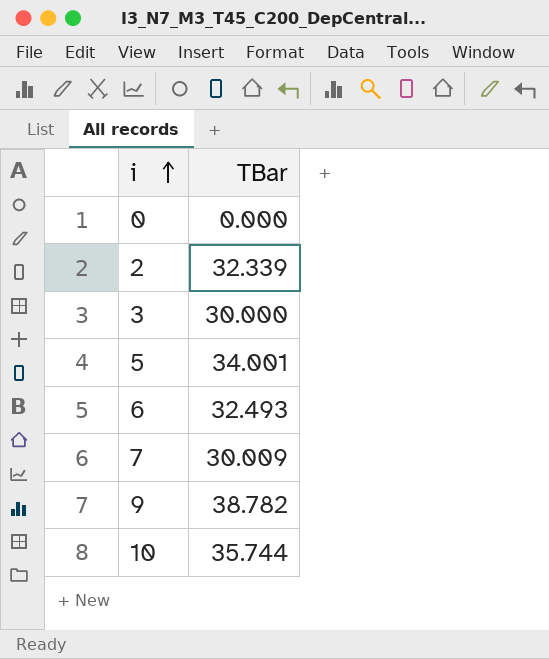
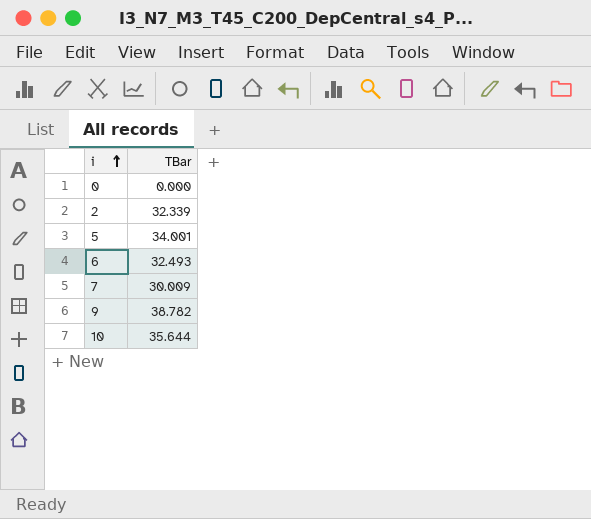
row 3: 30.000 -> none
10 | TBar: 35.744 -> 35.644

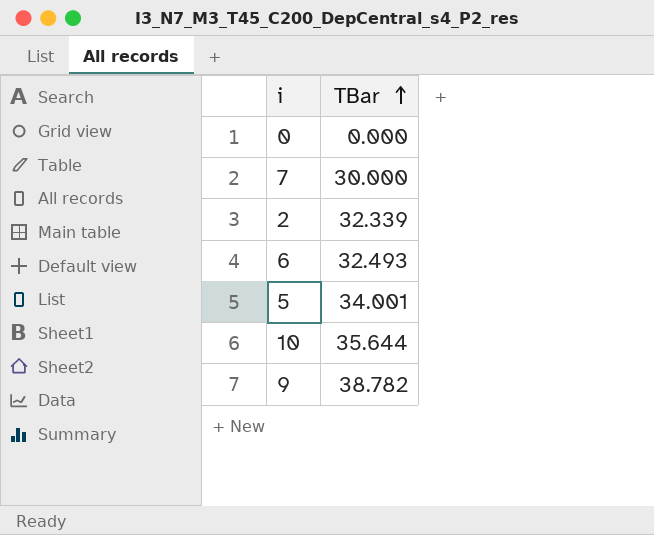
row order: i ascending -> TBar ascending
7 | TBar: 30.009 -> 30.000

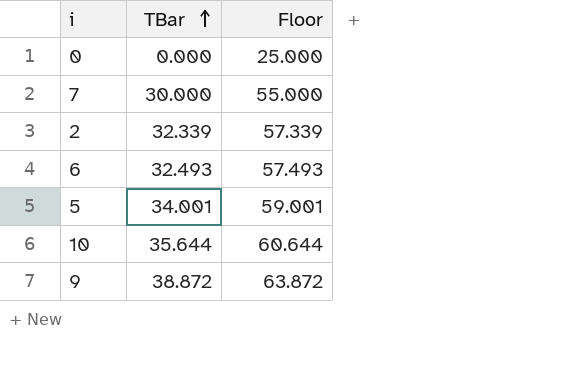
column Floor | formula: none -> [TBar] + 25
9 | TBar: 38.782 -> 38.872

